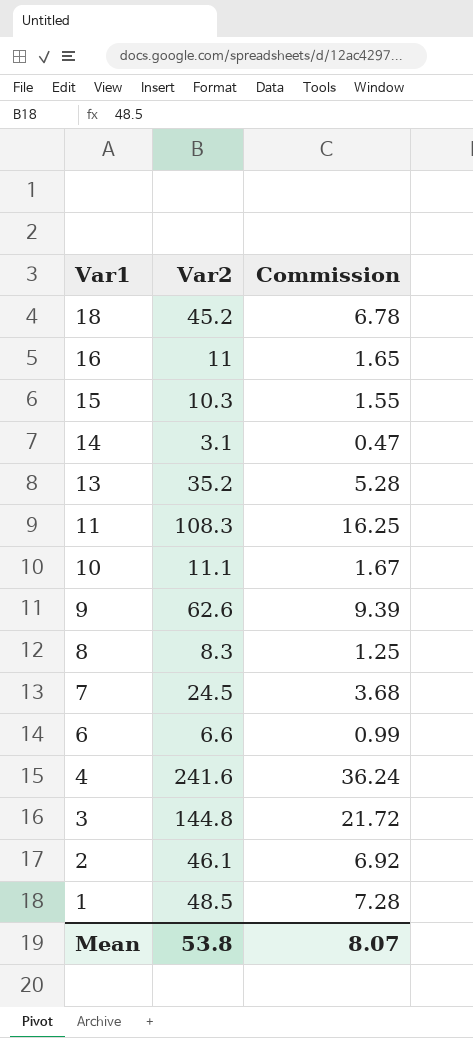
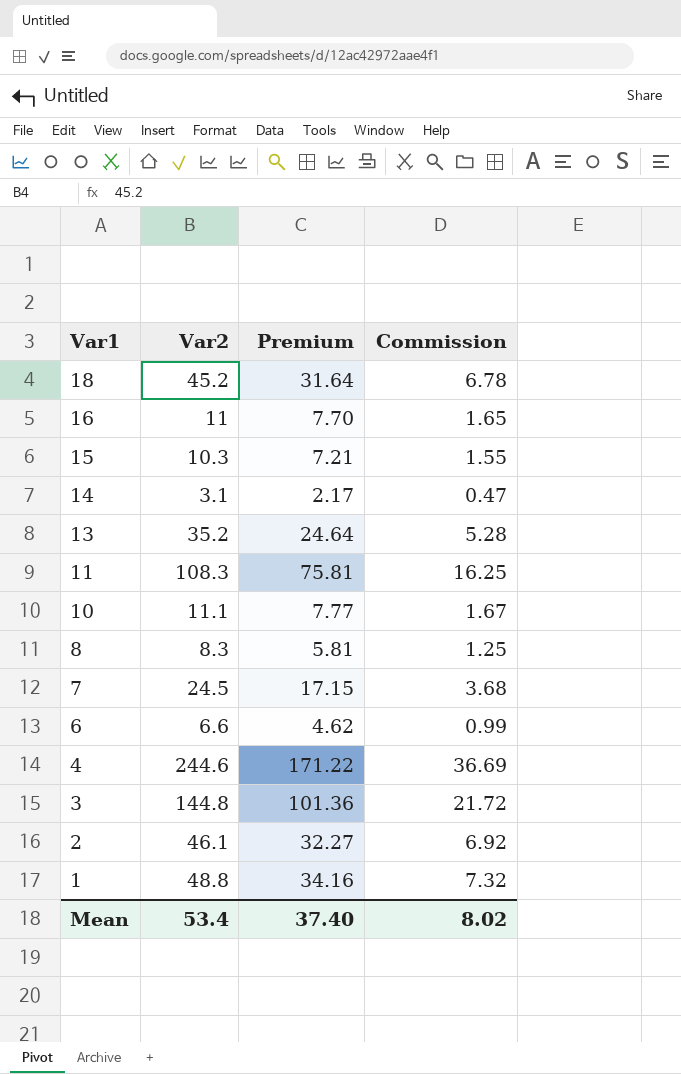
column Premium | formula: none -> [Var2] * 0.7
row 9: 62.6 | 9.39 -> none
4 | Var2: 241.6 -> 244.6
4 | Commission: 36.24 -> 36.69
1 | Var2: 48.5 -> 48.8
1 | Commission: 7.28 -> 7.32
Mean | Var2: 53.8 -> 53.4
Mean | Commission: 8.07 -> 8.02

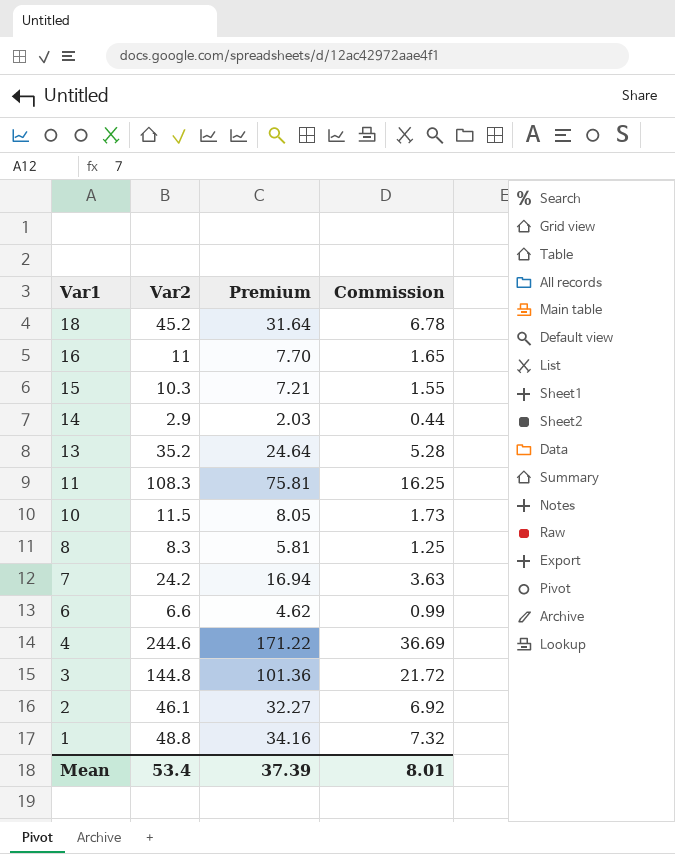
14 | Var2: 3.1 -> 2.9
14 | Premium: 2.17 -> 2.03
14 | Commission: 0.47 -> 0.44
10 | Var2: 11.1 -> 11.5
10 | Premium: 7.77 -> 8.05
10 | Commission: 1.67 -> 1.73
7 | Var2: 24.5 -> 24.2
7 | Premium: 17.15 -> 16.94
7 | Commission: 3.68 -> 3.63
Mean | Premium: 37.40 -> 37.39
Mean | Commission: 8.02 -> 8.01

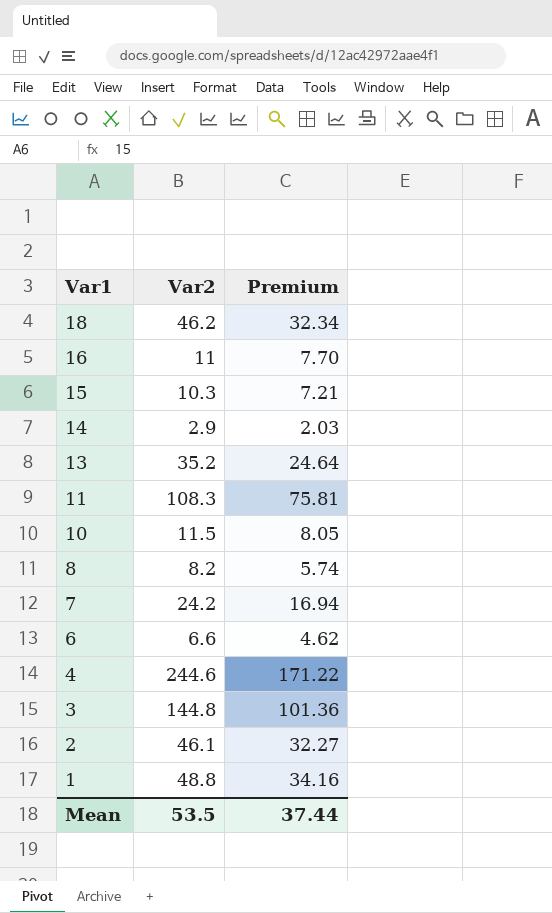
column Commission | formula: [Var2] * 0.15 -> none
18 | Var2: 45.2 -> 46.2
18 | Premium: 31.64 -> 32.34
8 | Var2: 8.3 -> 8.2
8 | Premium: 5.81 -> 5.74
Mean | Var2: 53.4 -> 53.5
Mean | Premium: 37.39 -> 37.44

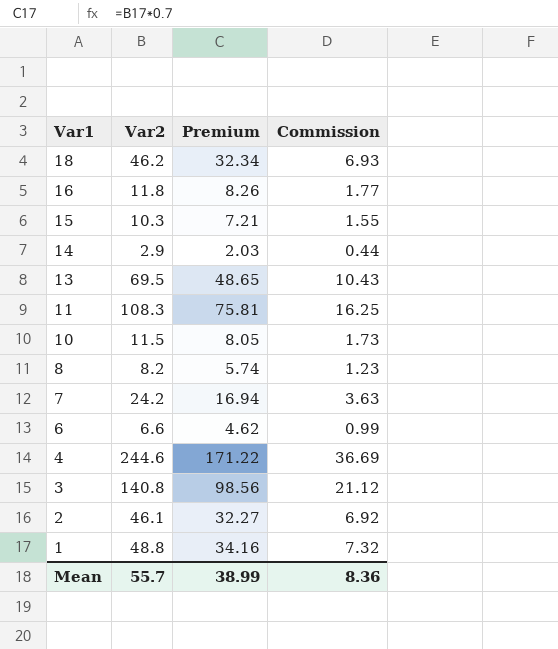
column Commission | formula: none -> [Var2] * 0.15
16 | Var2: 11 -> 11.8
16 | Premium: 7.70 -> 8.26
13 | Var2: 35.2 -> 69.5
13 | Premium: 24.64 -> 48.65
3 | Var2: 144.8 -> 140.8
3 | Premium: 101.36 -> 98.56
Mean | Var2: 53.5 -> 55.7
Mean | Premium: 37.44 -> 38.99

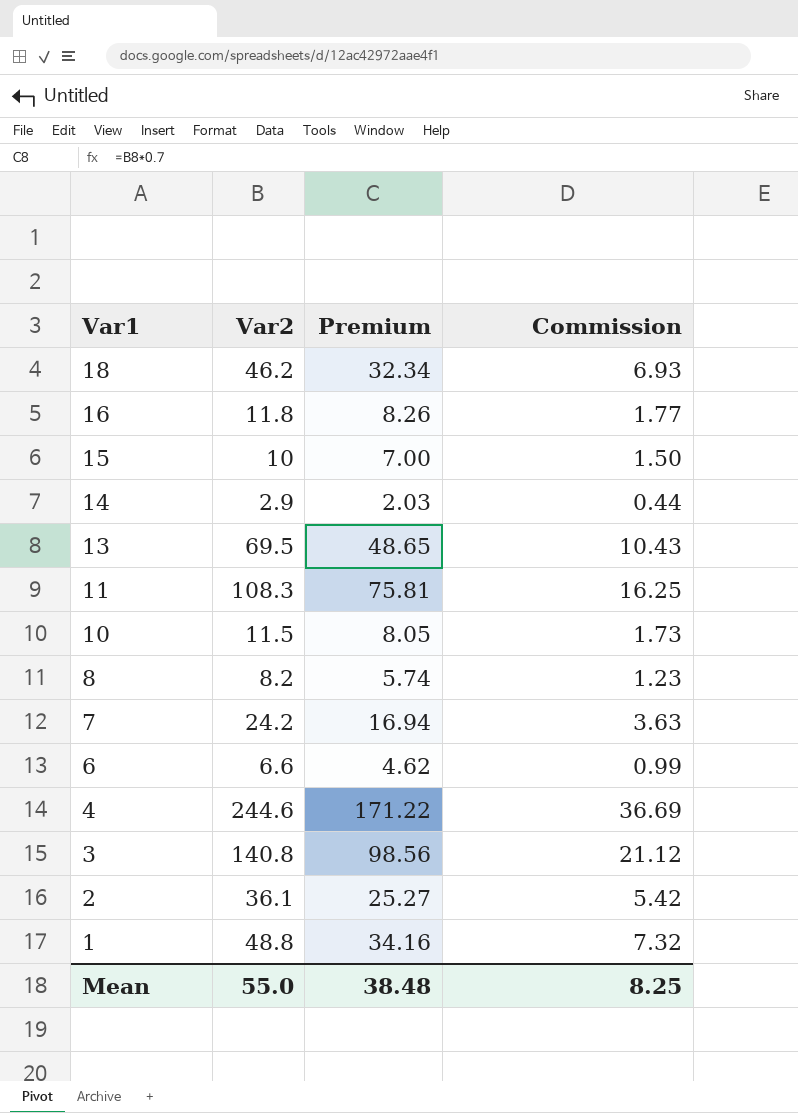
15 | Var2: 10.3 -> 10
15 | Premium: 7.21 -> 7.00
15 | Commission: 1.55 -> 1.50
2 | Var2: 46.1 -> 36.1
2 | Premium: 32.27 -> 25.27
2 | Commission: 6.92 -> 5.42
Mean | Var2: 55.7 -> 55.0
Mean | Premium: 38.99 -> 38.48
Mean | Commission: 8.36 -> 8.25

